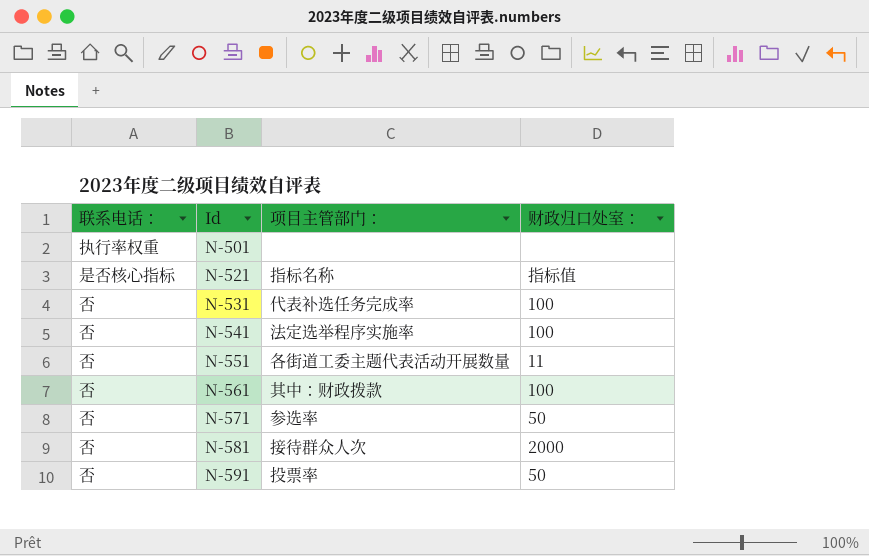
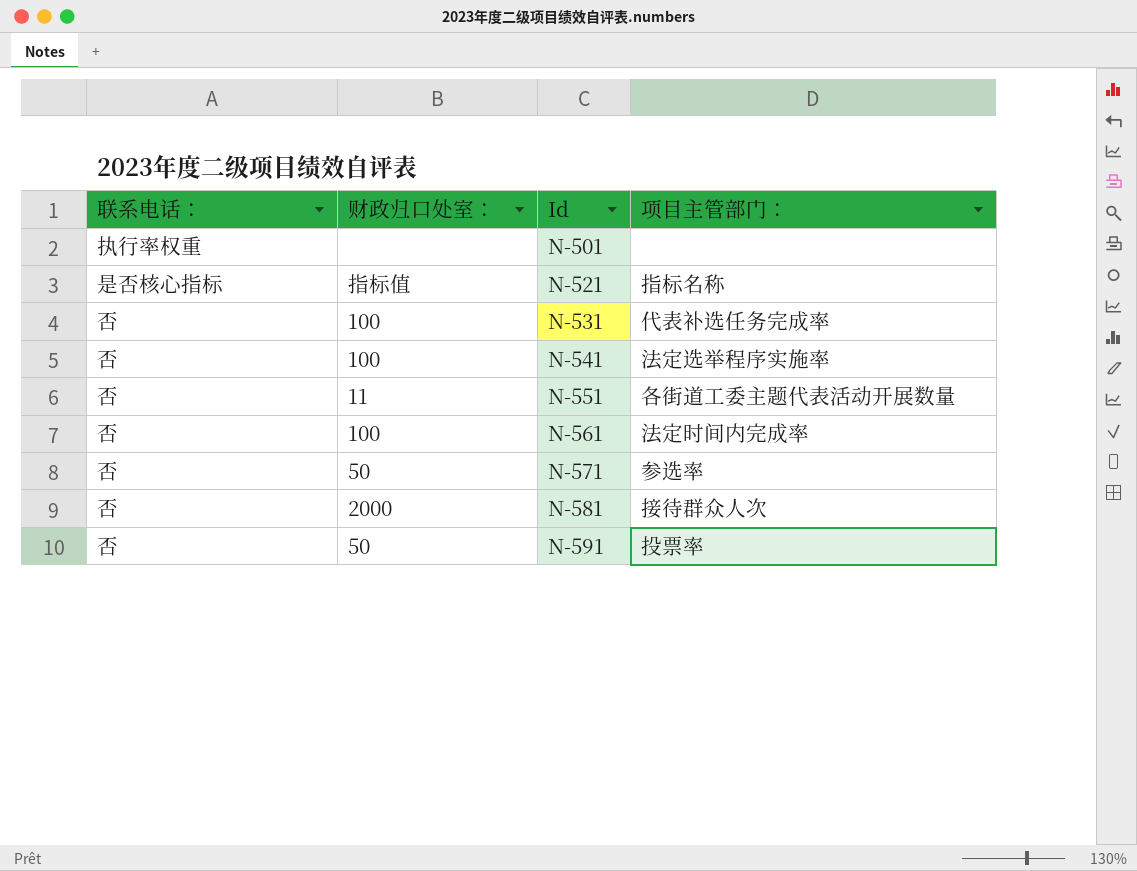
column 财政归口处室： | position: 4 -> 2
N-561 | 项目主管部门：: 其中：财政拨款 -> 法定时间内完成率

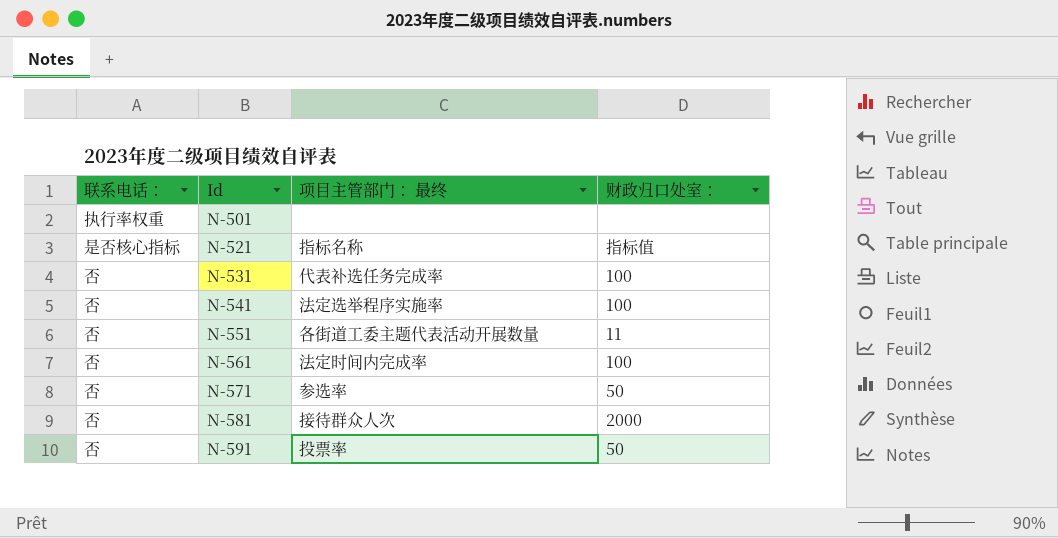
column name: 项目主管部门： -> 项目主管部门： 最终
column 财政归口处室： | position: 2 -> 4

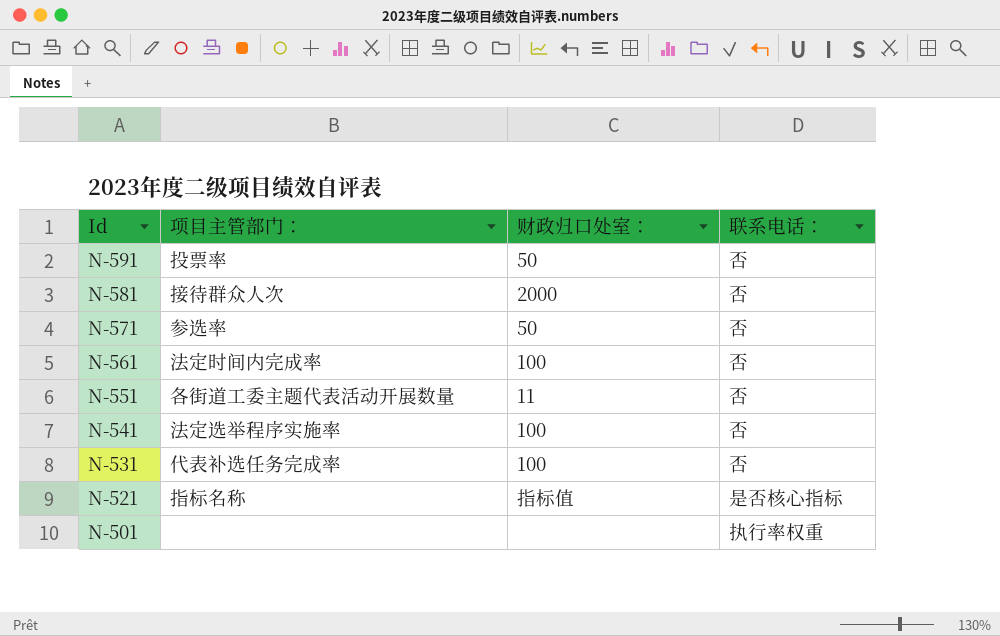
row order: Id ascending -> Id descending
column name: 项目主管部门： 最终 -> 项目主管部门：
column 联系电话： | position: 1 -> 4

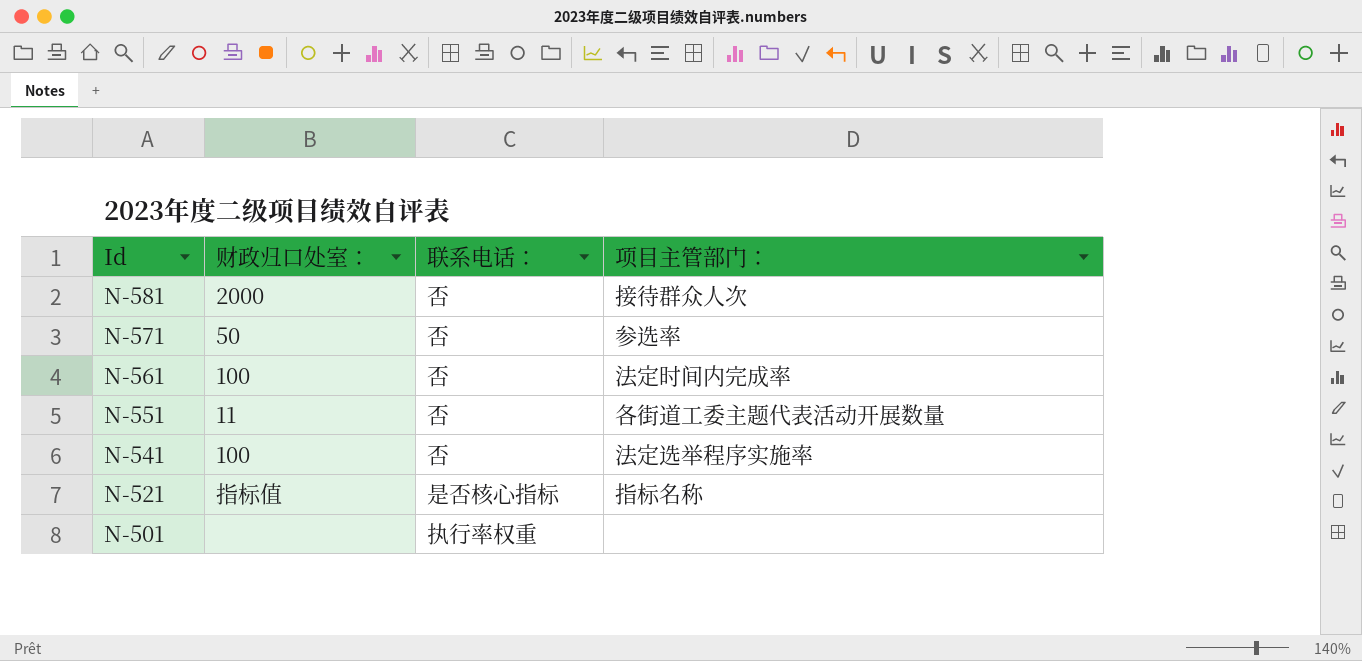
column 项目主管部门： | position: 2 -> 4
row N-591: 投票率 | 50 | 否 -> none
row N-531: 代表补选任务完成率 | 100 | 否 -> none

